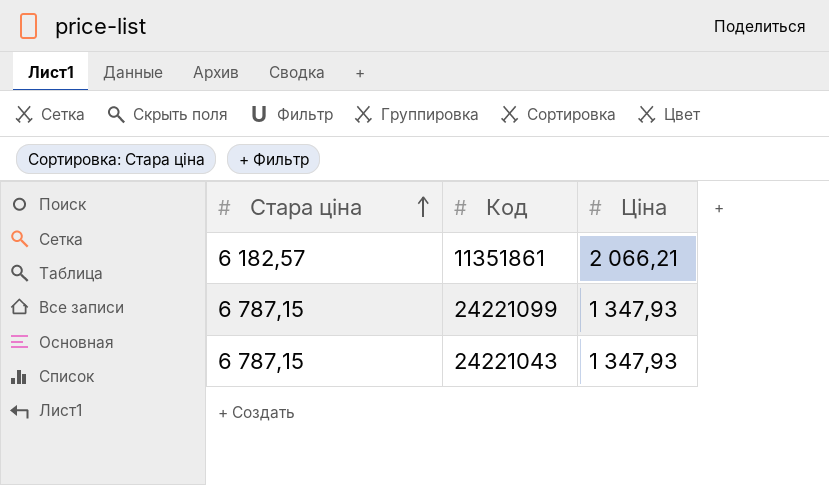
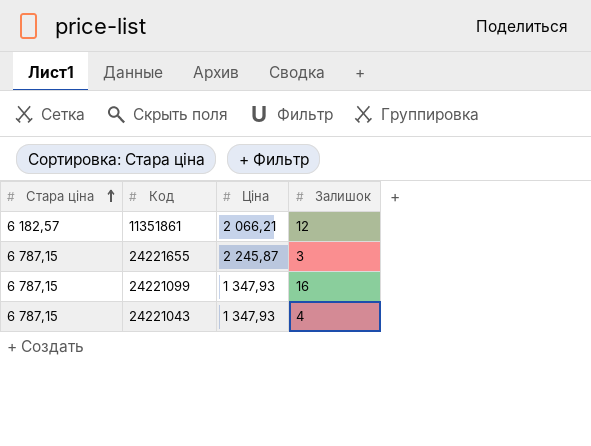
column Залишок | position: none -> 4
row 24221655: none -> 6 787,15 | 2 245,87 | 3

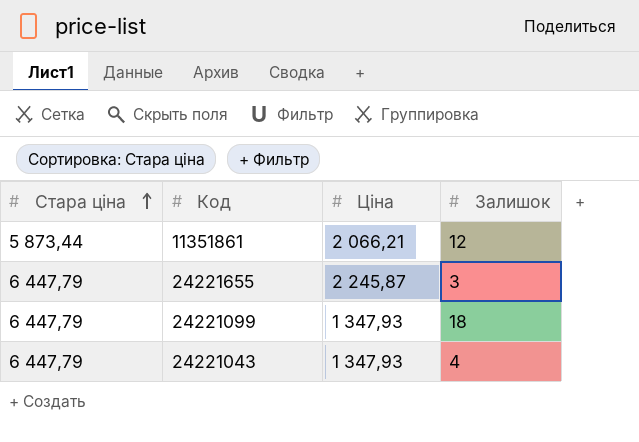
11351861 | Стара ціна: 6 182,57 -> 5 873,44
24221655 | Стара ціна: 6 787,15 -> 6 447,79
24221099 | Стара ціна: 6 787,15 -> 6 447,79
24221099 | Залишок: 16 -> 18
24221043 | Стара ціна: 6 787,15 -> 6 447,79

